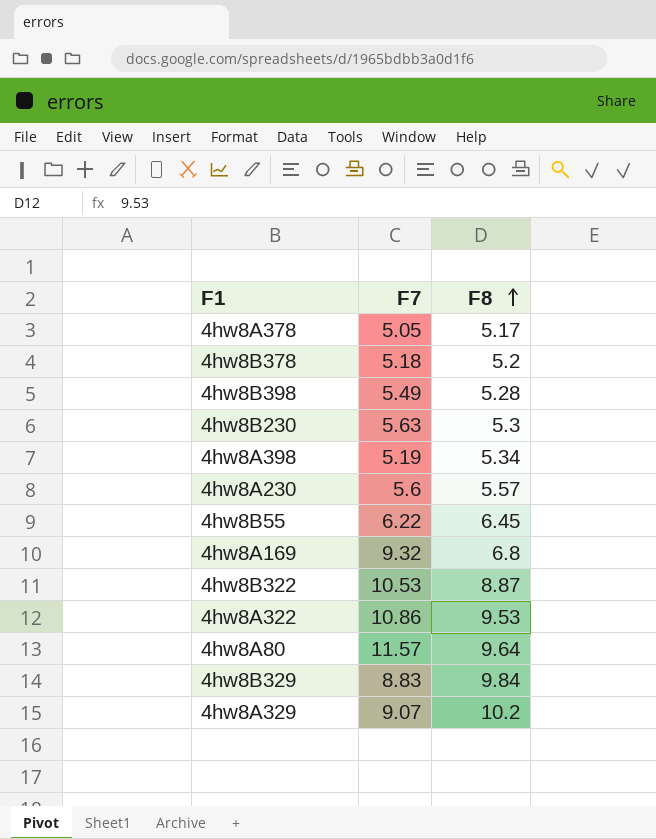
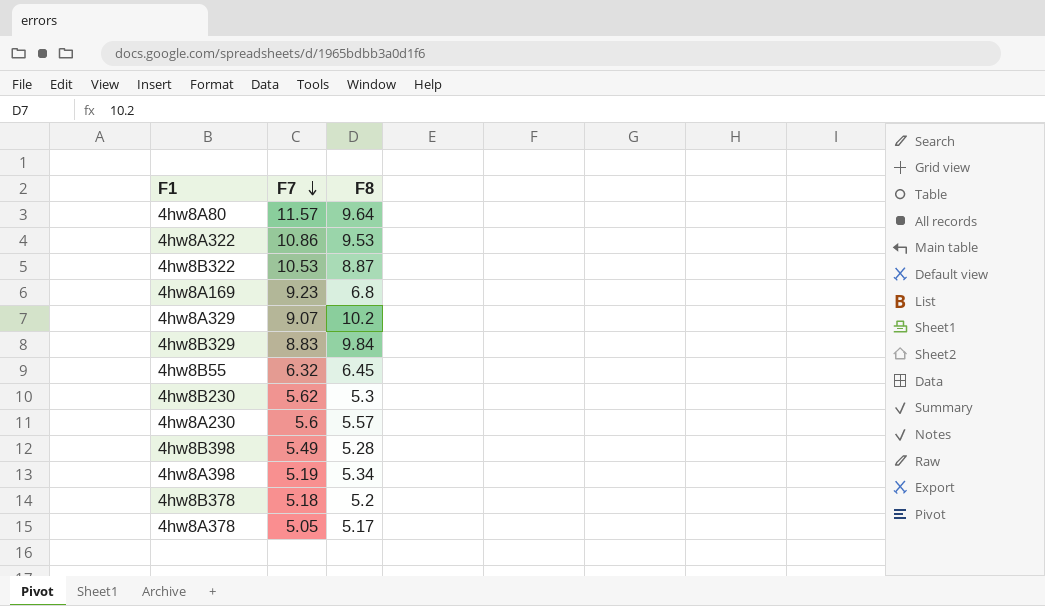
row order: F8 ascending -> F7 descending
4hw8A169 | F7: 9.32 -> 9.23
4hw8B55 | F7: 6.22 -> 6.32
4hw8B230 | F7: 5.63 -> 5.62

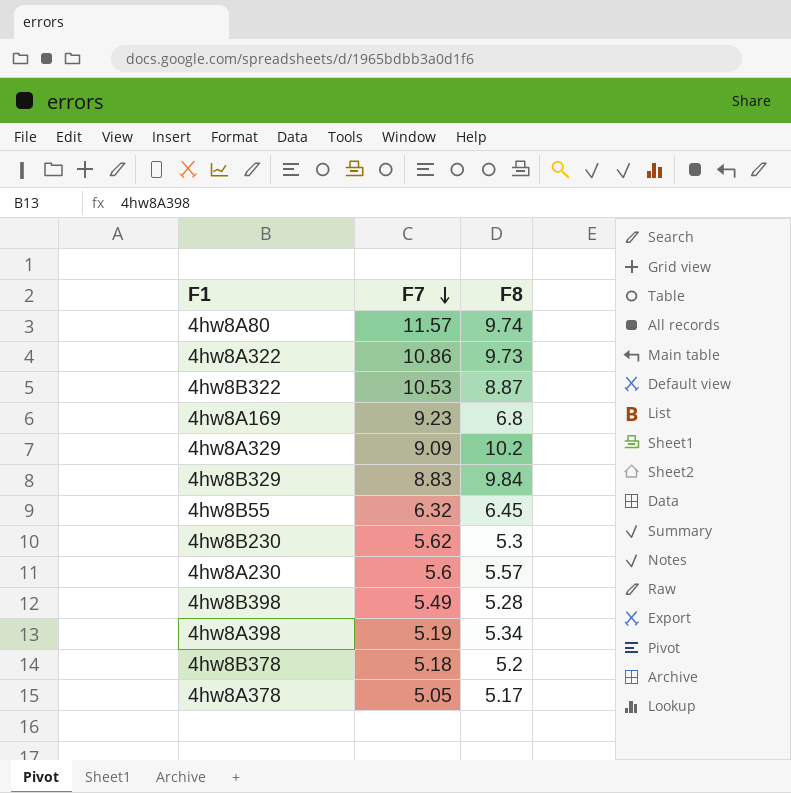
4hw8A80 | F8: 9.64 -> 9.74
4hw8A322 | F8: 9.53 -> 9.73
4hw8A329 | F7: 9.07 -> 9.09

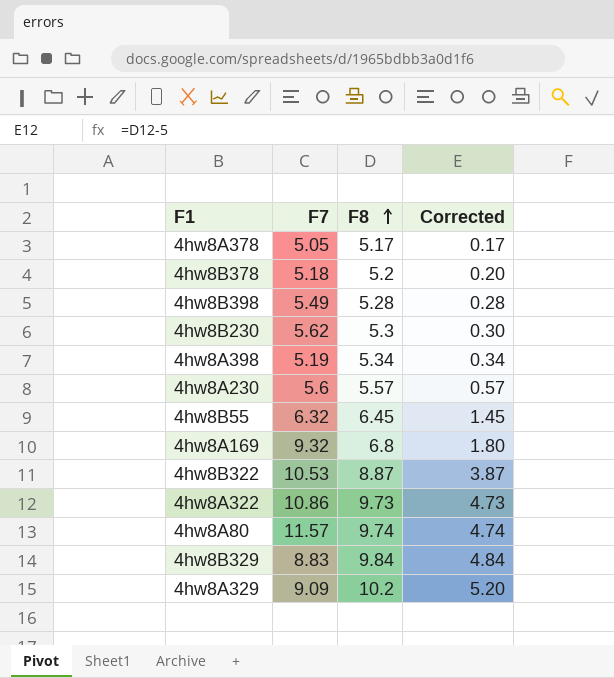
row order: F7 descending -> F8 ascending
column Corrected | formula: none -> [F8] - 5
4hw8A169 | F7: 9.23 -> 9.32

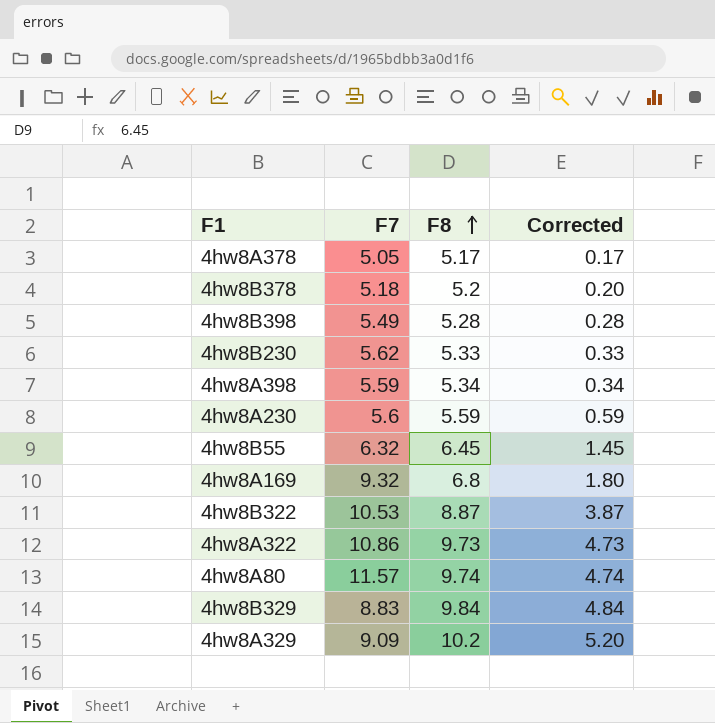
4hw8B230 | F8: 5.3 -> 5.33
4hw8B230 | Corrected: 0.30 -> 0.33
4hw8A398 | F7: 5.19 -> 5.59
4hw8A230 | F8: 5.57 -> 5.59
4hw8A230 | Corrected: 0.57 -> 0.59

